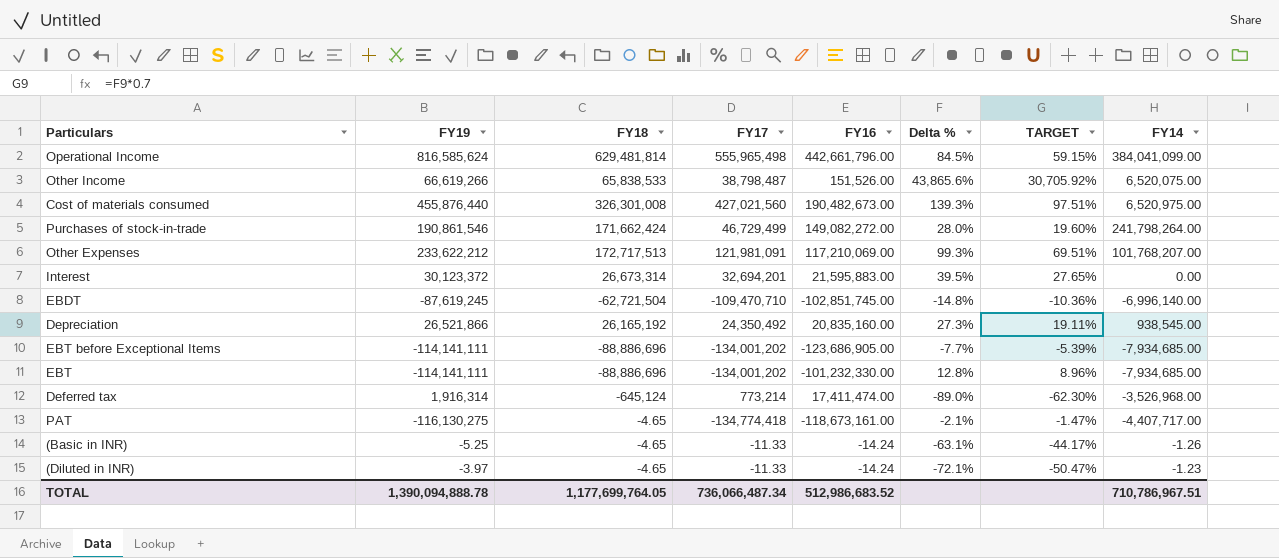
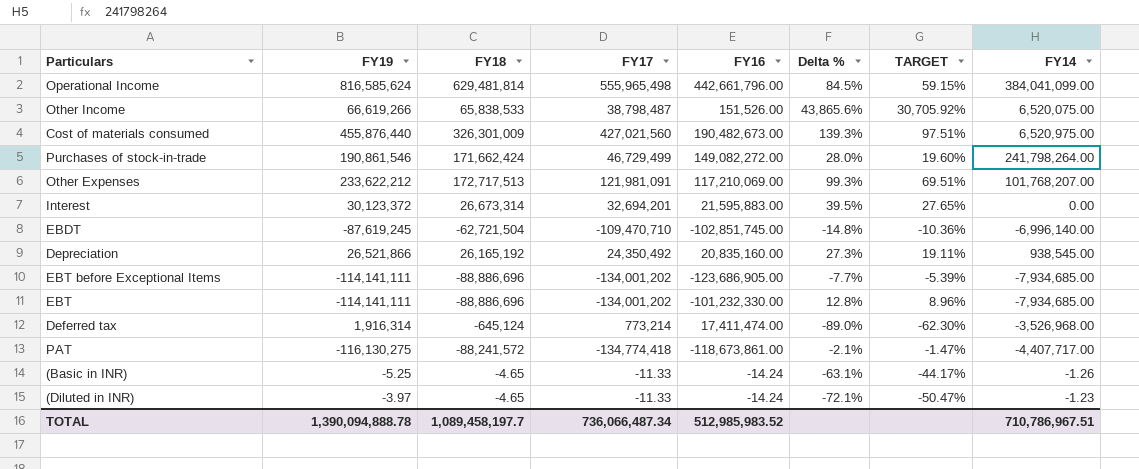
Cost of materials consumed | FY18: 326,301,008 -> 326,301,009
PAT | FY18: -4.65 -> -88,241,572
PAT | FY16: -118,673,161.00 -> -118,673,861.00
TOTAL | FY18: 1,177,699,764.05 -> 1,089,458,197.7
TOTAL | FY16: 512,986,683.52 -> 512,985,983.52

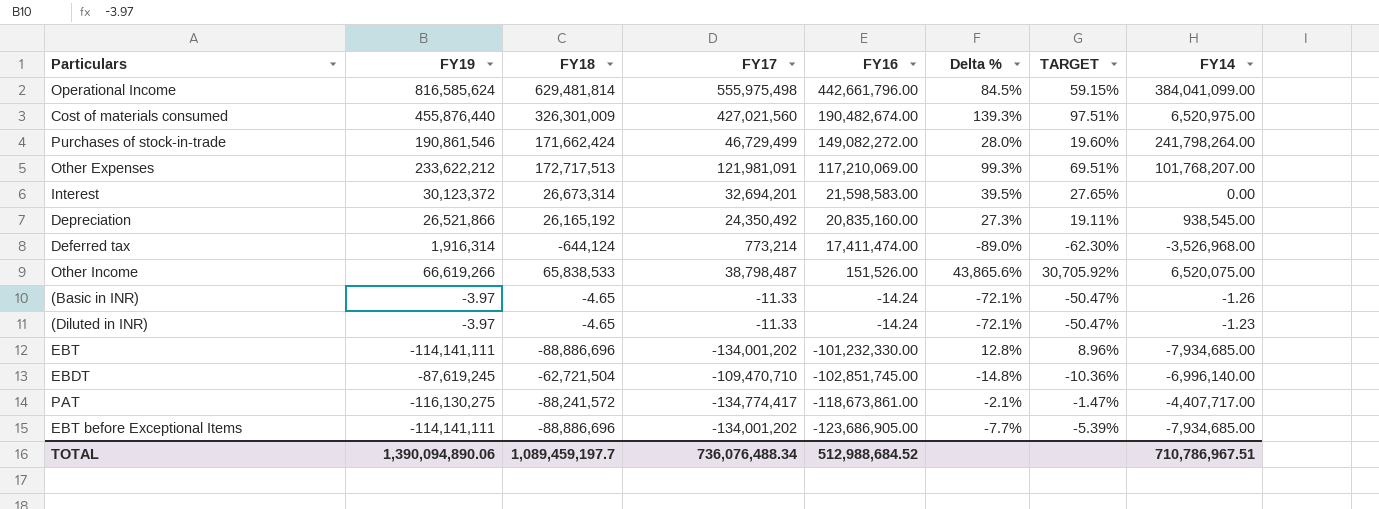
row order: none -> FY16 descending
Operational Income | FY17: 555,965,498 -> 555,975,498
Cost of materials consumed | FY16: 190,482,673.00 -> 190,482,674.00
Interest | FY16: 21,595,883.00 -> 21,598,583.00
Deferred tax | FY18: -645,124 -> -644,124
(Basic in INR) | FY19: -5.25 -> -3.97
(Basic in INR) | Delta %: -63.1% -> -72.1%
(Basic in INR) | TARGET: -44.17% -> -50.47%
PAT | FY17: -134,774,418 -> -134,774,417
TOTAL | FY19: 1,390,094,888.78 -> 1,390,094,890.06
TOTAL | FY18: 1,089,458,197.7 -> 1,089,459,197.7
TOTAL | FY17: 736,066,487.34 -> 736,076,488.34
TOTAL | FY16: 512,985,983.52 -> 512,988,684.52

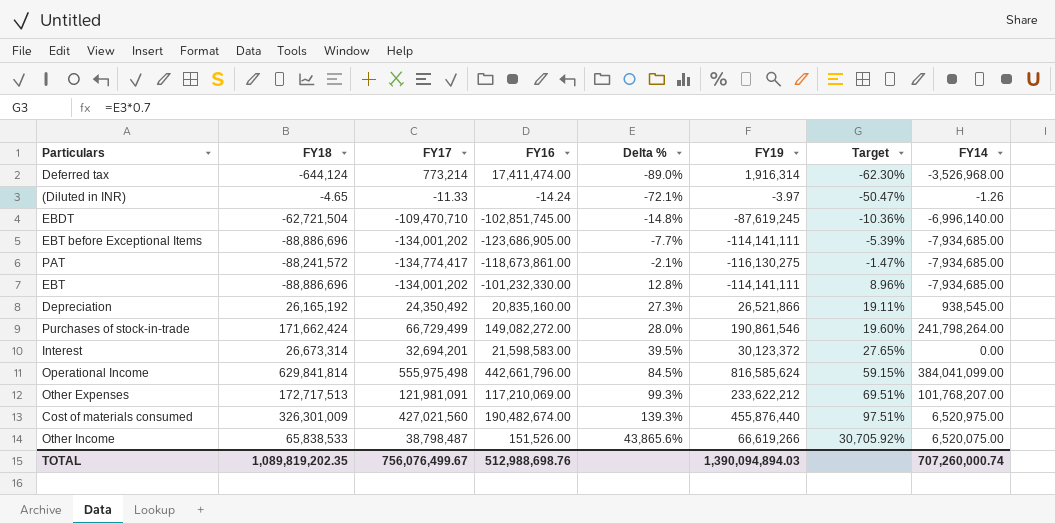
row order: FY16 descending -> Delta % ascending
column FY19 | position: 2 -> 6
column name: TARGET -> Target
row (Basic in INR): -3.97 | -4.65 | -11.33 | -14.24 | -72.1% | -50.47% | -1.26 -> none
(Diluted in INR) | FY14: -1.23 -> -1.26
PAT | FY14: -4,407,717.00 -> -7,934,685.00
Purchases of stock-in-trade | FY17: 46,729,499 -> 66,729,499
Operational Income | FY18: 629,481,814 -> 629,841,814
TOTAL | FY18: 1,089,459,197.7 -> 1,089,819,202.35
TOTAL | FY17: 736,076,488.34 -> 756,076,499.67
TOTAL | FY16: 512,988,684.52 -> 512,988,698.76
TOTAL | FY19: 1,390,094,890.06 -> 1,390,094,894.03
TOTAL | FY14: 710,786,967.51 -> 707,260,000.74

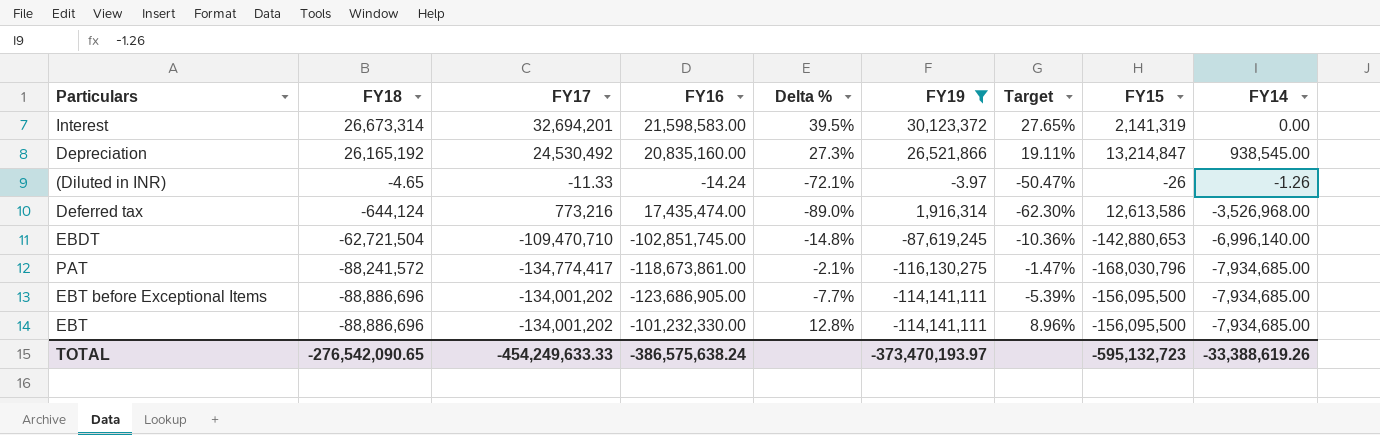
filter: none -> FY19 <= 30,123,372
row order: Delta % ascending -> FY18 descending
column FY15 | position: none -> 8
Depreciation | FY17: 24,350,492 -> 24,530,492
Deferred tax | FY17: 773,214 -> 773,216
Deferred tax | FY16: 17,411,474.00 -> 17,435,474.00
TOTAL | FY18: 1,089,819,202.35 -> -276,542,090.65
TOTAL | FY17: 756,076,499.67 -> -454,249,633.33
TOTAL | FY16: 512,988,698.76 -> -386,575,638.24
TOTAL | FY19: 1,390,094,894.03 -> -373,470,193.97
TOTAL | FY14: 707,260,000.74 -> -33,388,619.26

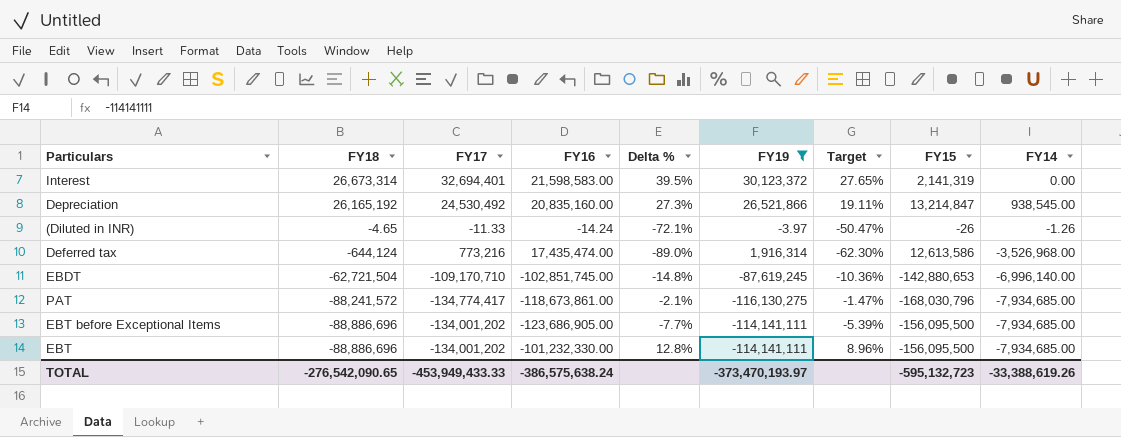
Interest | FY17: 32,694,201 -> 32,694,401
EBDT | FY17: -109,470,710 -> -109,170,710
TOTAL | FY17: -454,249,633.33 -> -453,949,433.33

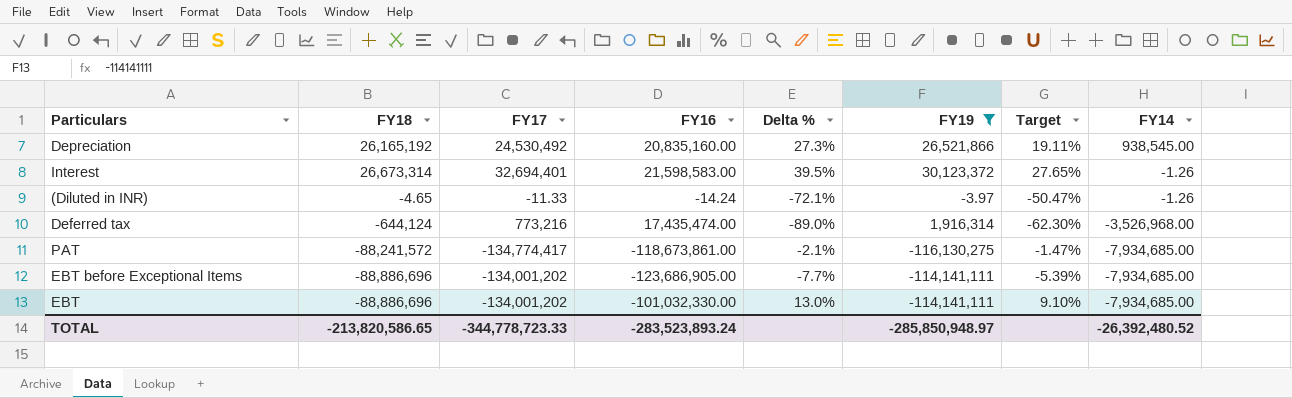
row order: FY18 descending -> FY14 descending
column FY15 | position: 8 -> none
row EBDT: -62,721,504 | -109,170,710 | -102,851,745.00 | -14.8% | -87,619,245 | -10.36% | -142,880,653 | -6,996,140.00 -> none
Interest | FY14: 0.00 -> -1.26
EBT | FY16: -101,232,330.00 -> -101,032,330.00
EBT | Delta %: 12.8% -> 13.0%
EBT | Target: 8.96% -> 9.10%
TOTAL | FY18: -276,542,090.65 -> -213,820,586.65
TOTAL | FY17: -453,949,433.33 -> -344,778,723.33
TOTAL | FY16: -386,575,638.24 -> -283,523,893.24
TOTAL | FY19: -373,470,193.97 -> -285,850,948.97
TOTAL | FY14: -33,388,619.26 -> -26,392,480.52

